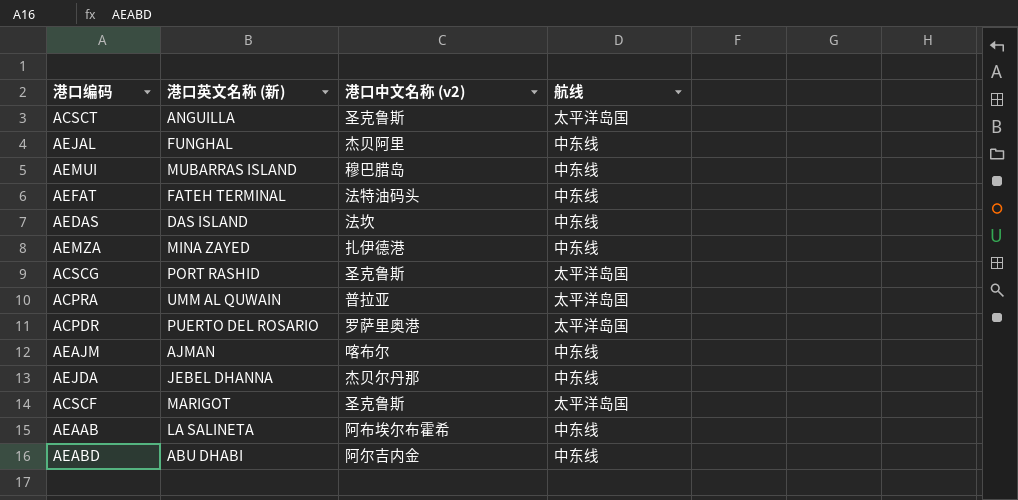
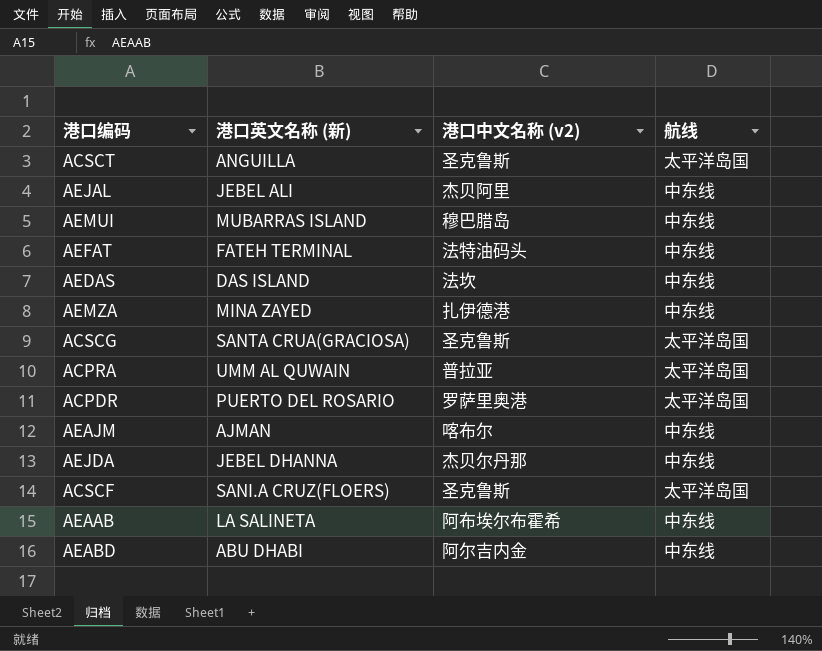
AEJAL | 港口英文名称 (新): FUNGHAL -> JEBEL ALI
ACSCG | 港口英文名称 (新): PORT RASHID -> SANTA CRUA(GRACIOSA)
ACSCF | 港口英文名称 (新): MARIGOT -> SANI.A CRUZ(FLOERS)

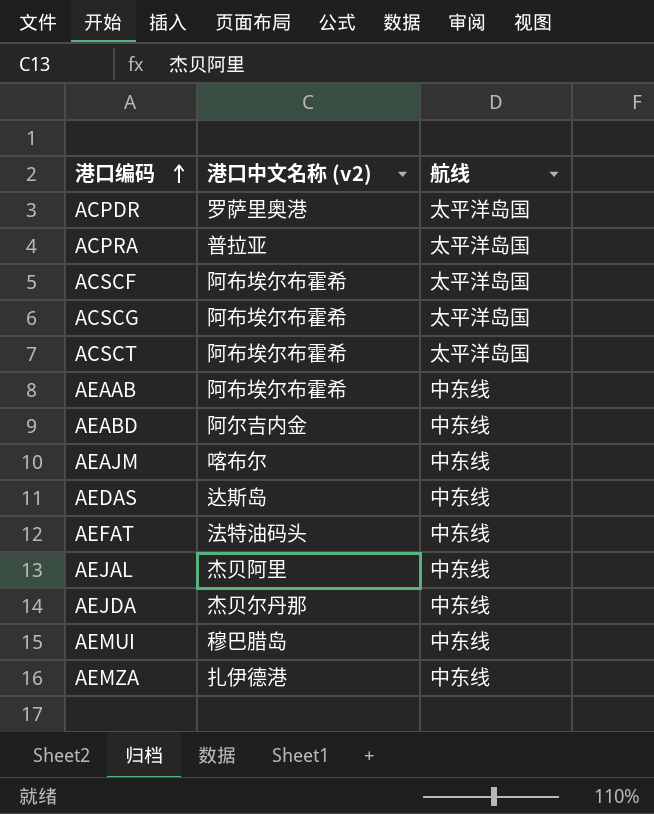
row order: none -> 港口编码 ascending
column 港口英文名称 (新) | position: 2 -> none
ACSCF | 港口中文名称 (v2): 圣克鲁斯 -> 阿布埃尔布霍希
ACSCG | 港口中文名称 (v2): 圣克鲁斯 -> 阿布埃尔布霍希
ACSCT | 港口中文名称 (v2): 圣克鲁斯 -> 阿布埃尔布霍希
AEDAS | 港口中文名称 (v2): 法坎 -> 达斯岛

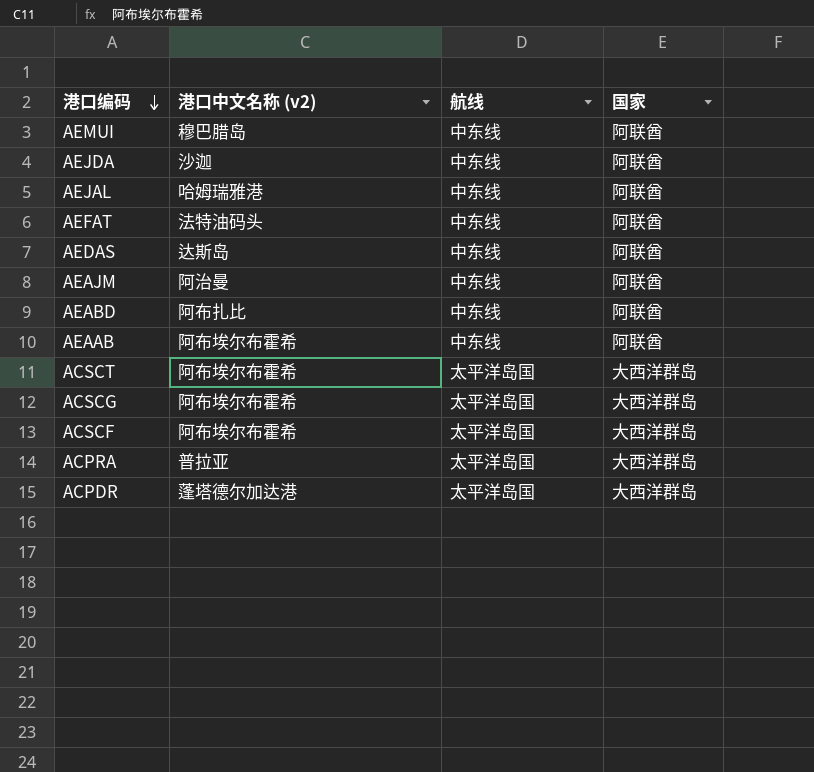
row order: 港口编码 ascending -> 港口编码 descending
column 国家 | position: none -> 4
row AEMZA: 扎伊德港 | 中东线 -> none
AEJDA | 港口中文名称 (v2): 杰贝尔丹那 -> 沙迦
AEJAL | 港口中文名称 (v2): 杰贝阿里 -> 哈姆瑞雅港
AEAJM | 港口中文名称 (v2): 喀布尔 -> 阿治曼
AEABD | 港口中文名称 (v2): 阿尔吉内金 -> 阿布扎比
ACPDR | 港口中文名称 (v2): 罗萨里奥港 -> 蓬塔德尔加达港

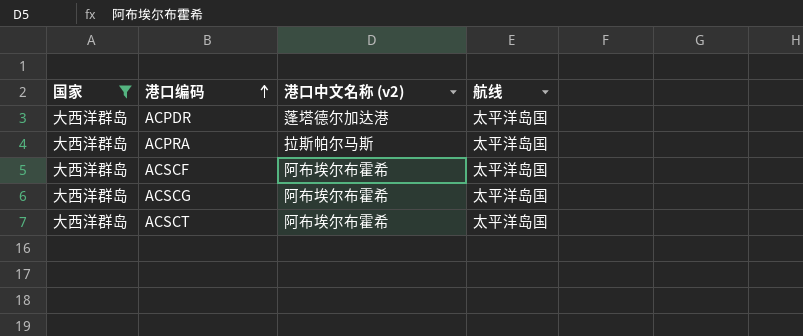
filter: none -> 国家 = 大西洋群岛
row order: 港口编码 descending -> 港口编码 ascending
column 国家 | position: 4 -> 1
ACPRA | 港口中文名称 (v2): 普拉亚 -> 拉斯帕尔马斯

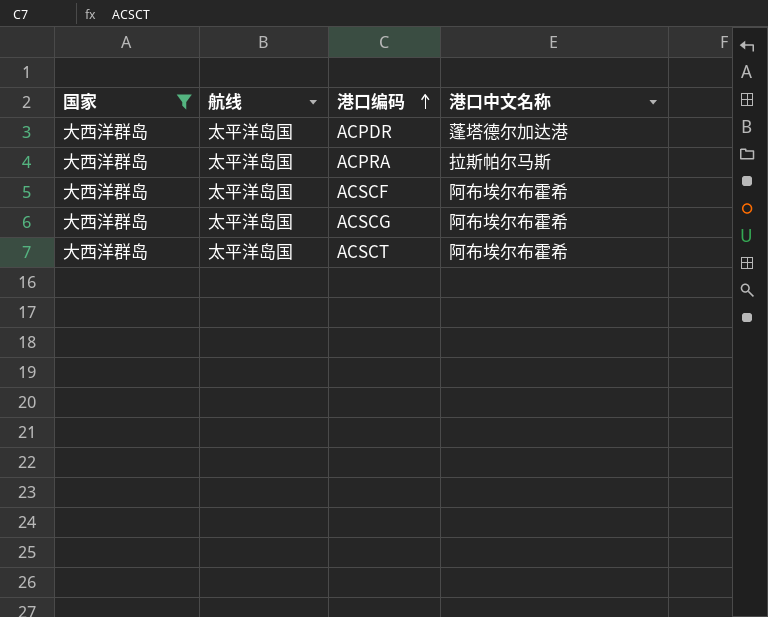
column 航线 | position: 4 -> 2
column name: 港口中文名称 (v2) -> 港口中文名称

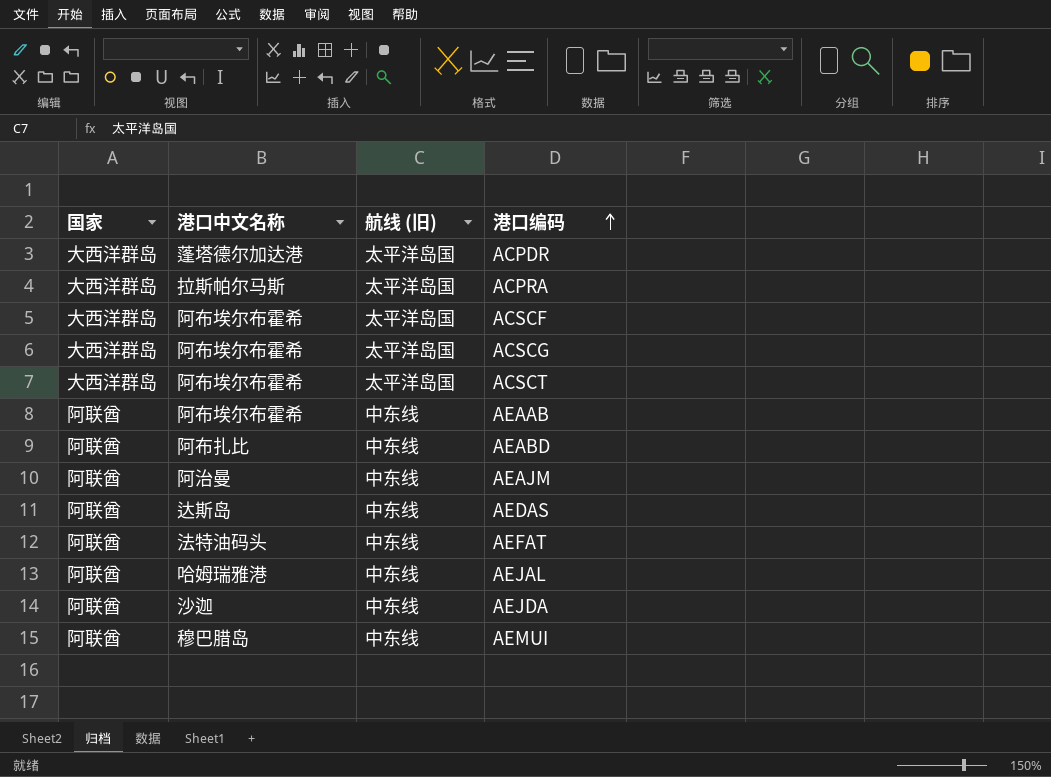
filter: 国家 = 大西洋群岛 -> none
column 港口中文名称 | position: 4 -> 2
column name: 航线 -> 航线 (旧)

